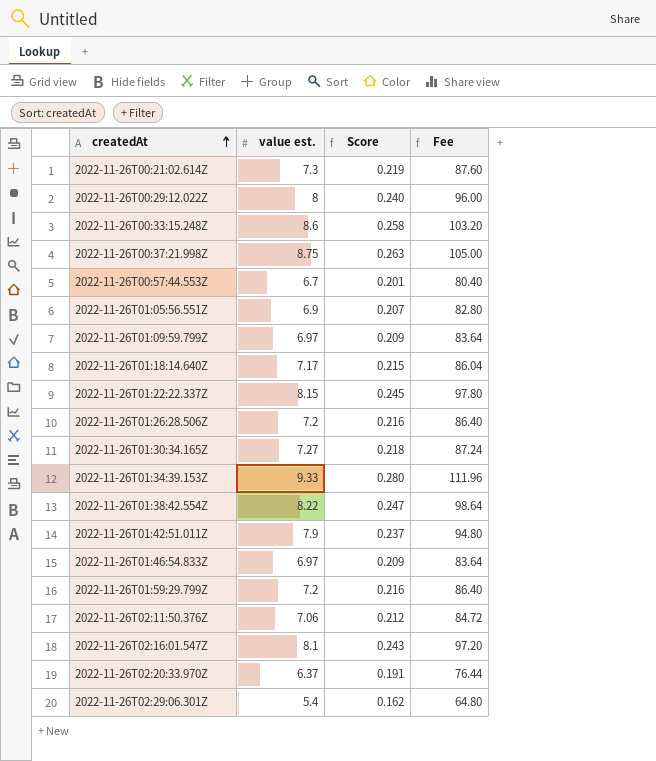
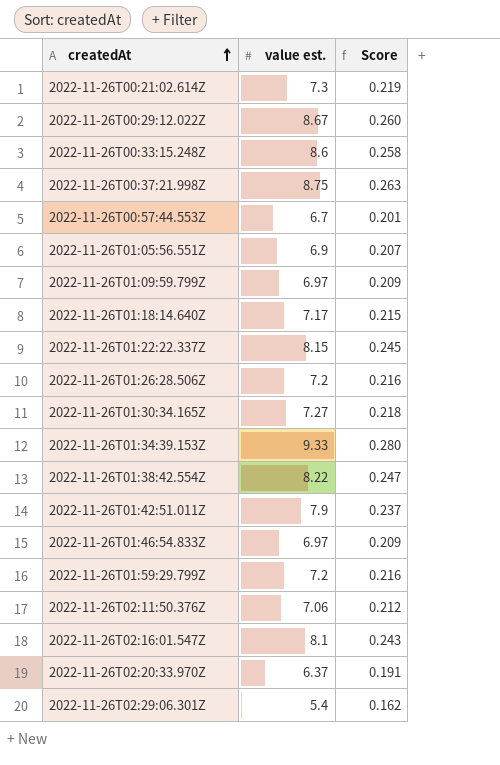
column Fee | formula: [value est.] * 12 -> none
2022-11-26T00:29:12.022Z | value est.: 8 -> 8.67
2022-11-26T00:29:12.022Z | Score: 0.240 -> 0.260

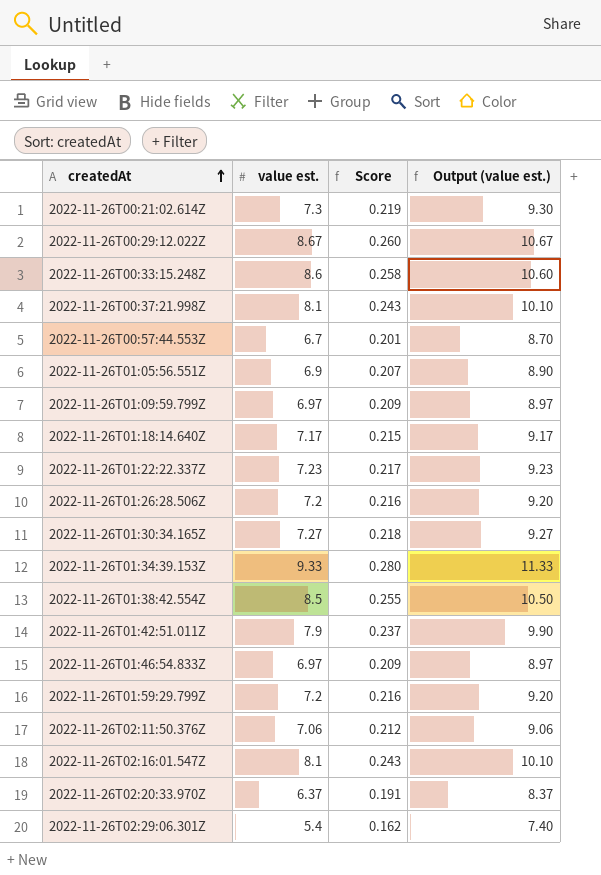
column Output (value est.) | formula: none -> [value est.] + 2
2022-11-26T00:37:21.998Z | value est.: 8.75 -> 8.1
2022-11-26T00:37:21.998Z | Score: 0.263 -> 0.243
2022-11-26T01:22:22.337Z | value est.: 8.15 -> 7.23
2022-11-26T01:22:22.337Z | Score: 0.245 -> 0.217
2022-11-26T01:38:42.554Z | value est.: 8.22 -> 8.5
2022-11-26T01:38:42.554Z | Score: 0.247 -> 0.255

